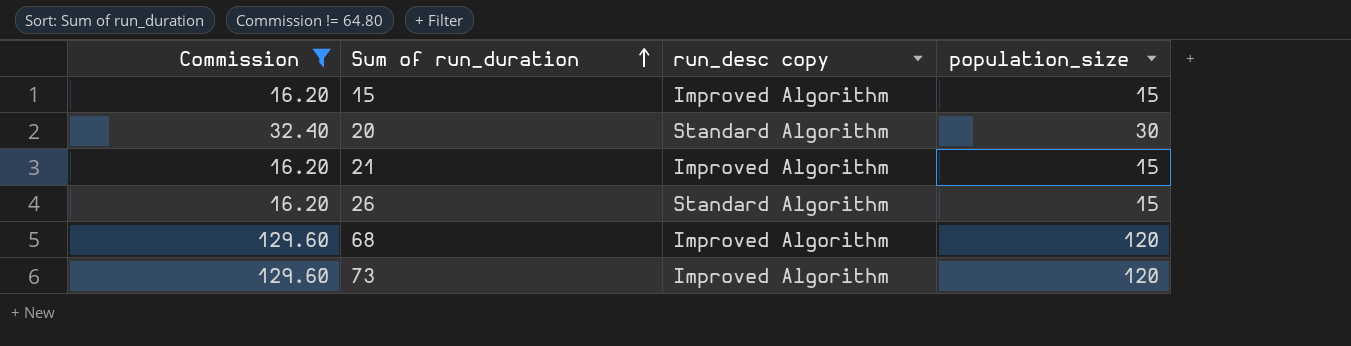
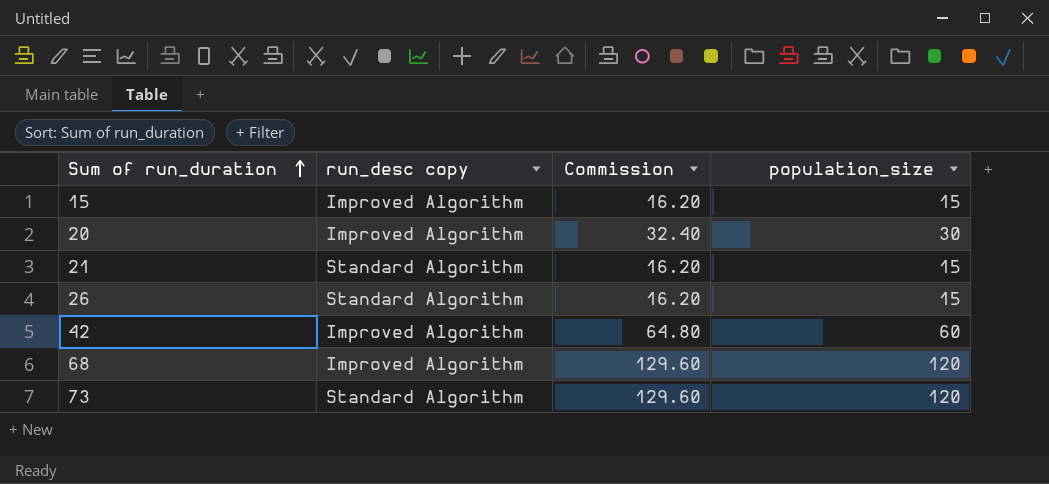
filter: Commission != 64.80 -> none
column Commission | position: 1 -> 3
20 | run_desc copy: Standard Algorithm -> Improved Algorithm
21 | run_desc copy: Improved Algorithm -> Standard Algorithm
73 | run_desc copy: Improved Algorithm -> Standard Algorithm

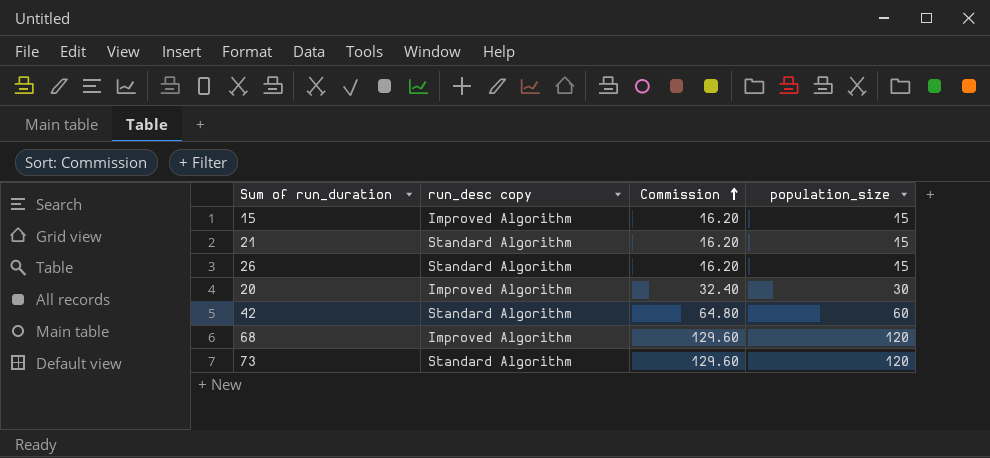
row order: Sum of run_duration ascending -> Commission ascending
42 | run_desc copy: Improved Algorithm -> Standard Algorithm

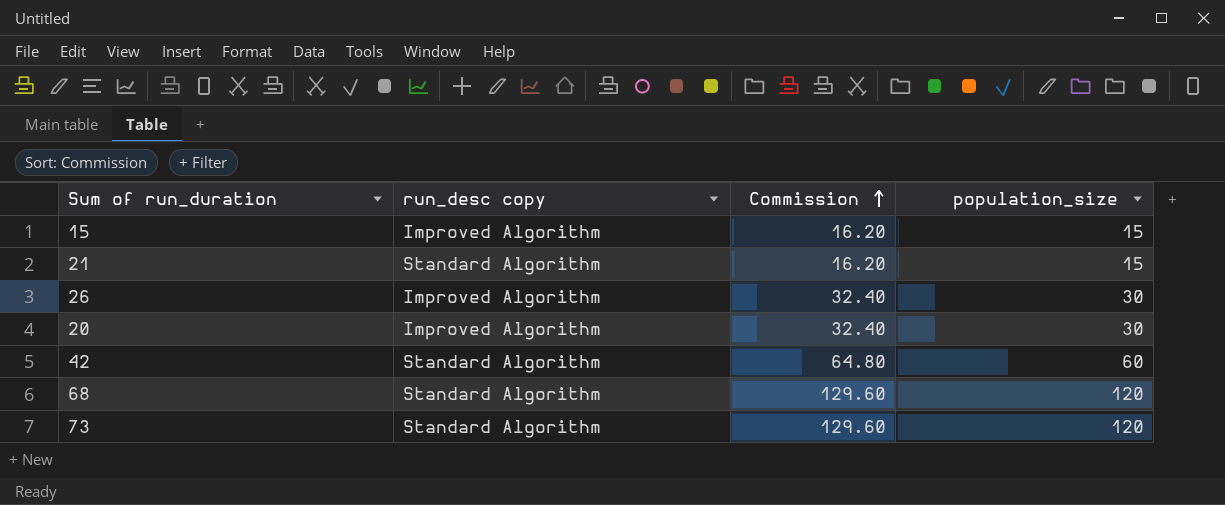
26 | run_desc copy: Standard Algorithm -> Improved Algorithm
26 | Commission: 16.20 -> 32.40
26 | population_size: 15 -> 30
68 | run_desc copy: Improved Algorithm -> Standard Algorithm

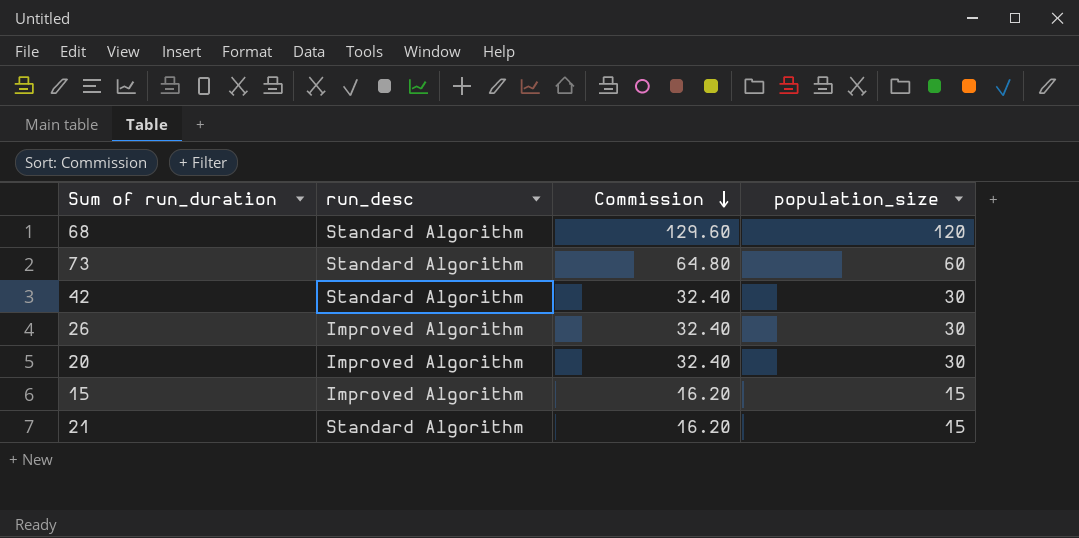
row order: Commission ascending -> Commission descending
column name: run_desc copy -> run_desc
73 | Commission: 129.60 -> 64.80
73 | population_size: 120 -> 60
42 | Commission: 64.80 -> 32.40
42 | population_size: 60 -> 30

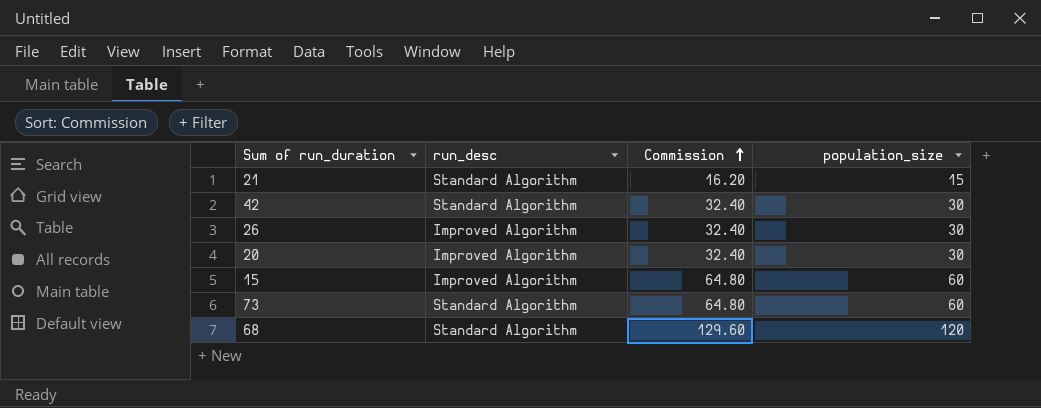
row order: Commission descending -> Commission ascending
15 | Commission: 16.20 -> 64.80
15 | population_size: 15 -> 60

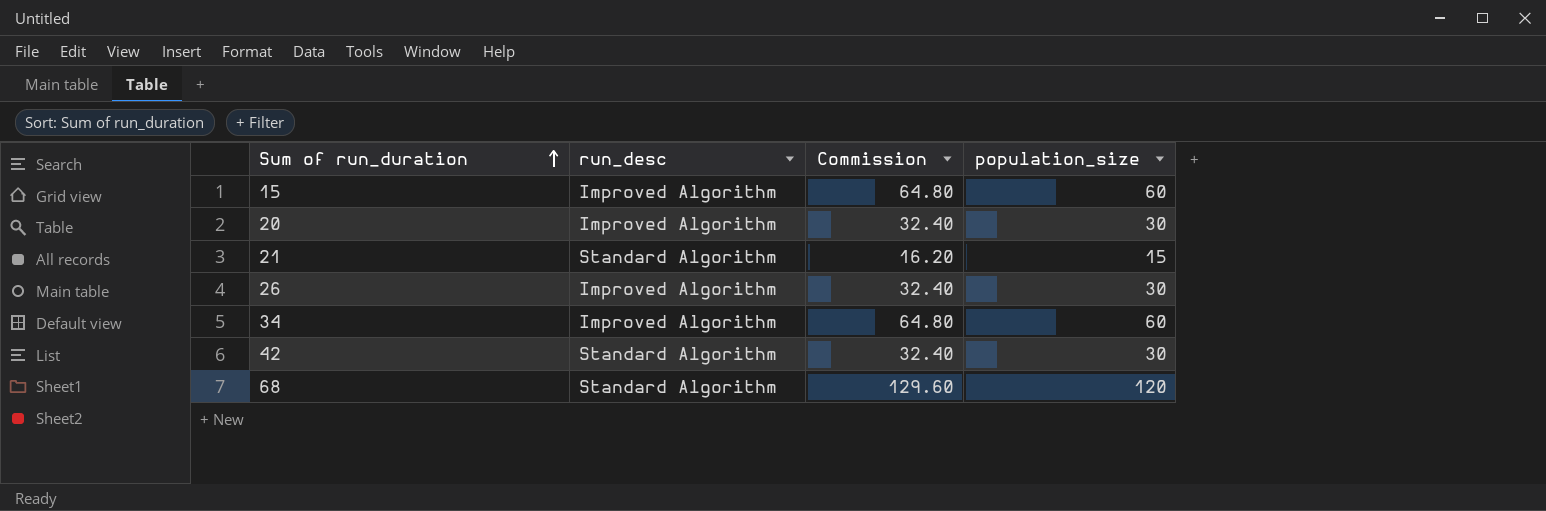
row order: Commission ascending -> Sum of run_duration ascending
row 73: Standard Algorithm | 64.80 | 60 -> none
row 34: none -> Improved Algorithm | 64.80 | 60

